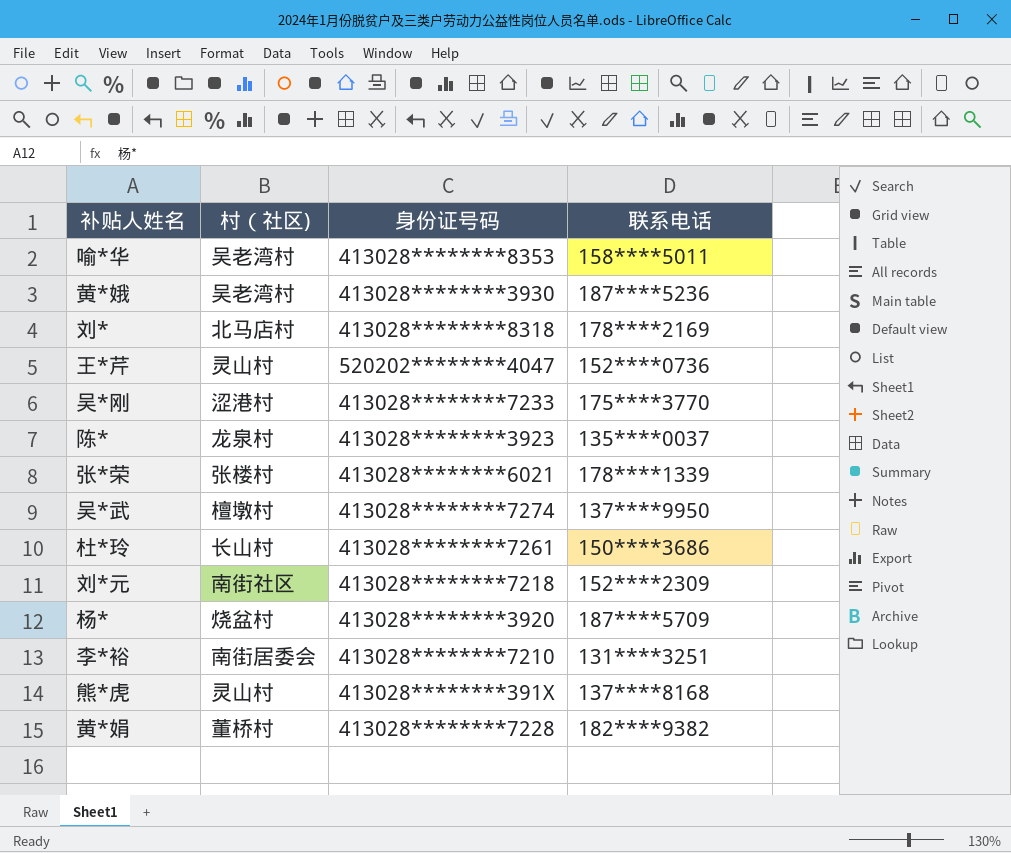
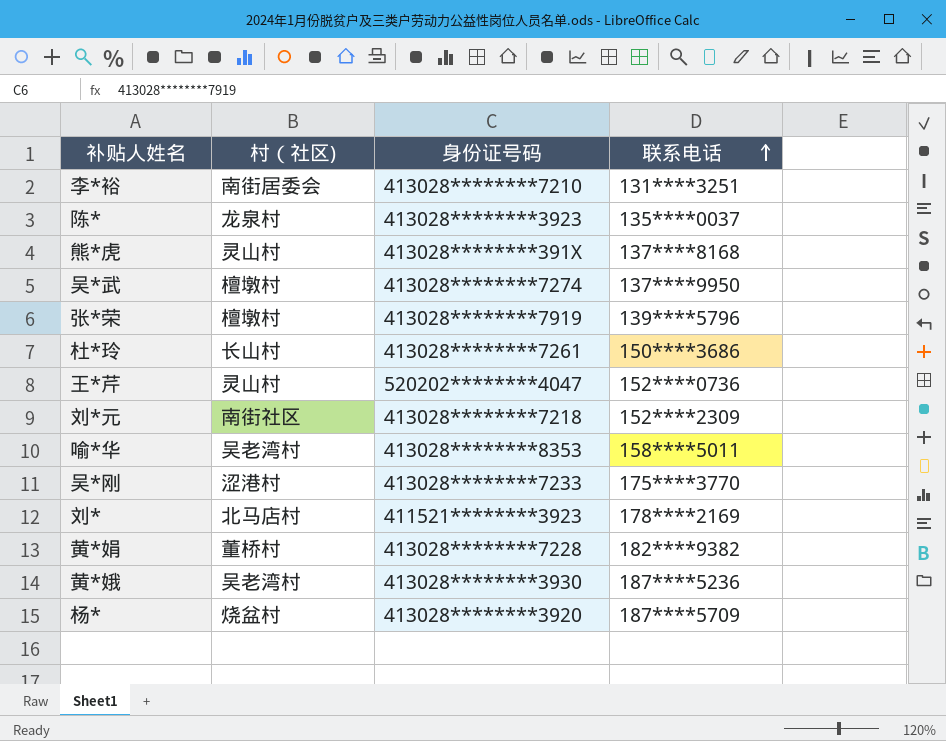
row order: none -> 联系电话 ascending
张*荣 | 村（社区): 张楼村 -> 檀墩村
张*荣 | 身份证号码: 413028********6021 -> 413028********7919
张*荣 | 联系电话: 178****1339 -> 139****5796
刘* | 身份证号码: 413028********8318 -> 411521********3923

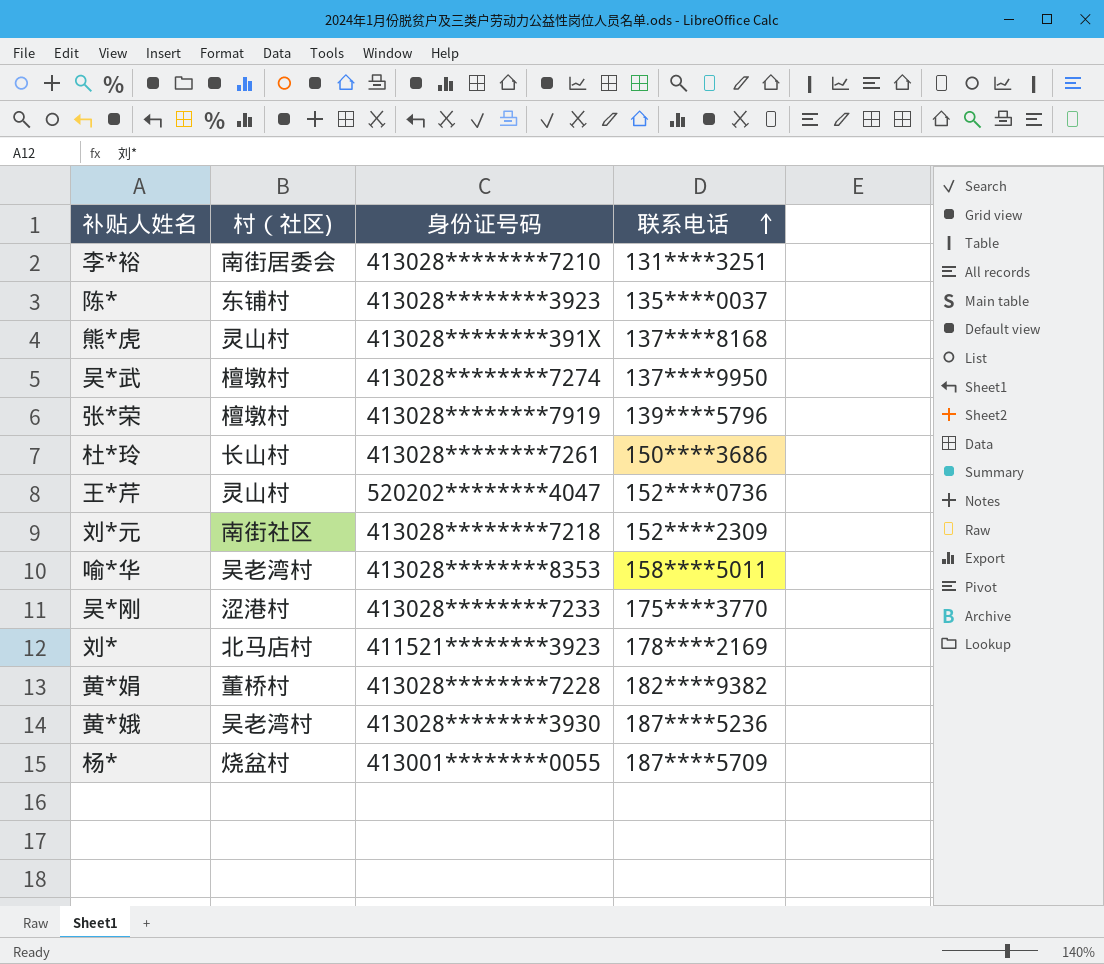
陈* | 村（社区): 龙泉村 -> 东铺村
杨* | 身份证号码: 413028********3920 -> 413001********0055

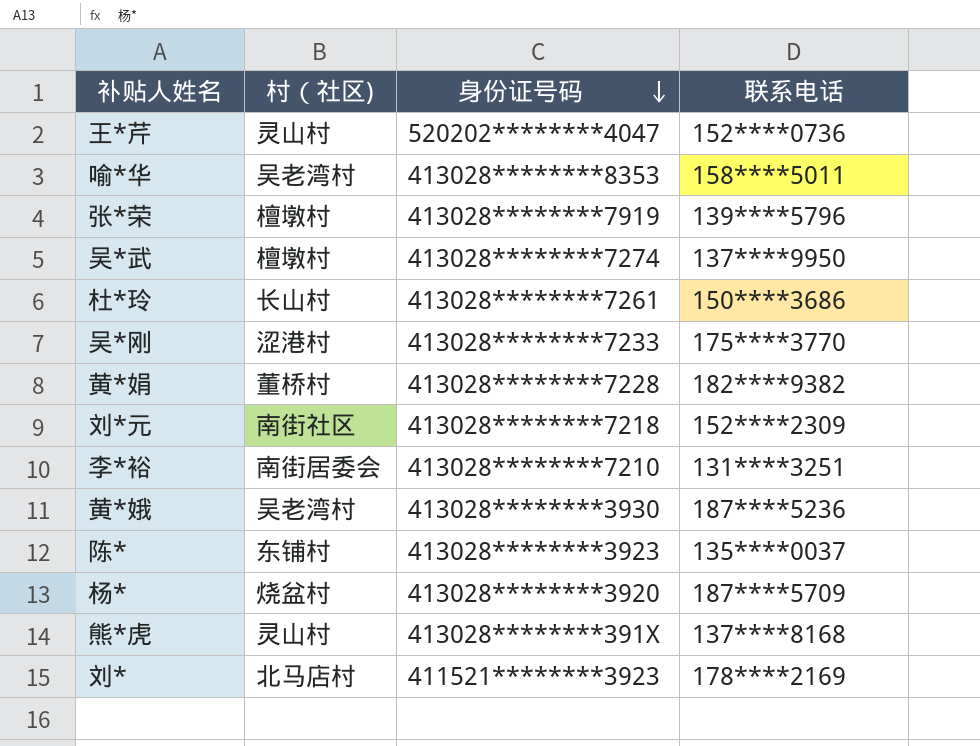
row order: 联系电话 ascending -> 身份证号码 descending
杨* | 身份证号码: 413001********0055 -> 413028********3920

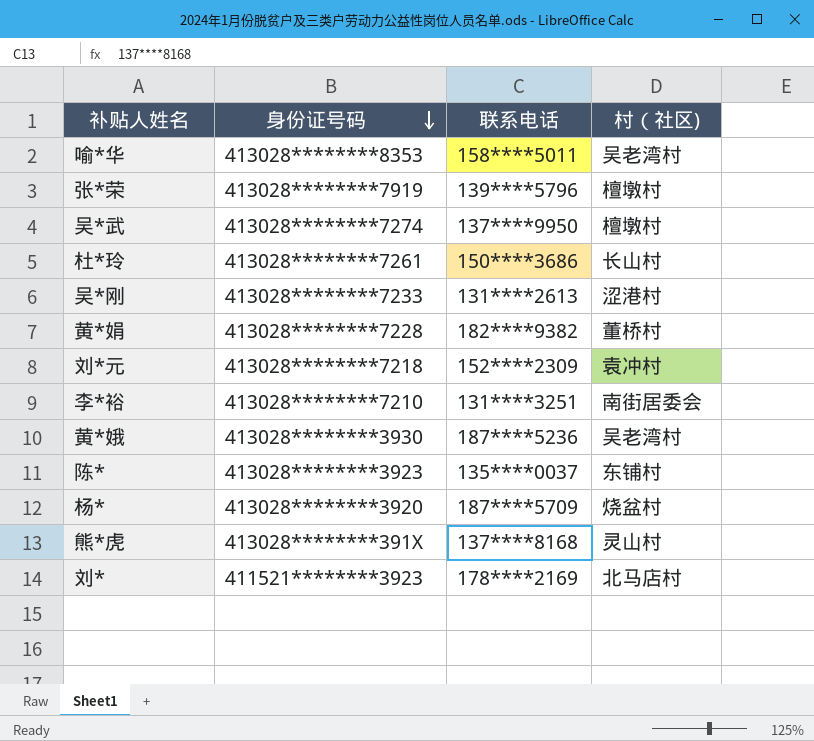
column 村（社区) | position: 2 -> 4
row 王*芹: 灵山村 | 520202********4047 | 152****0736 -> none
吴*刚 | 联系电话: 175****3770 -> 131****2613
刘*元 | 村（社区): 南街社区 -> 袁冲村

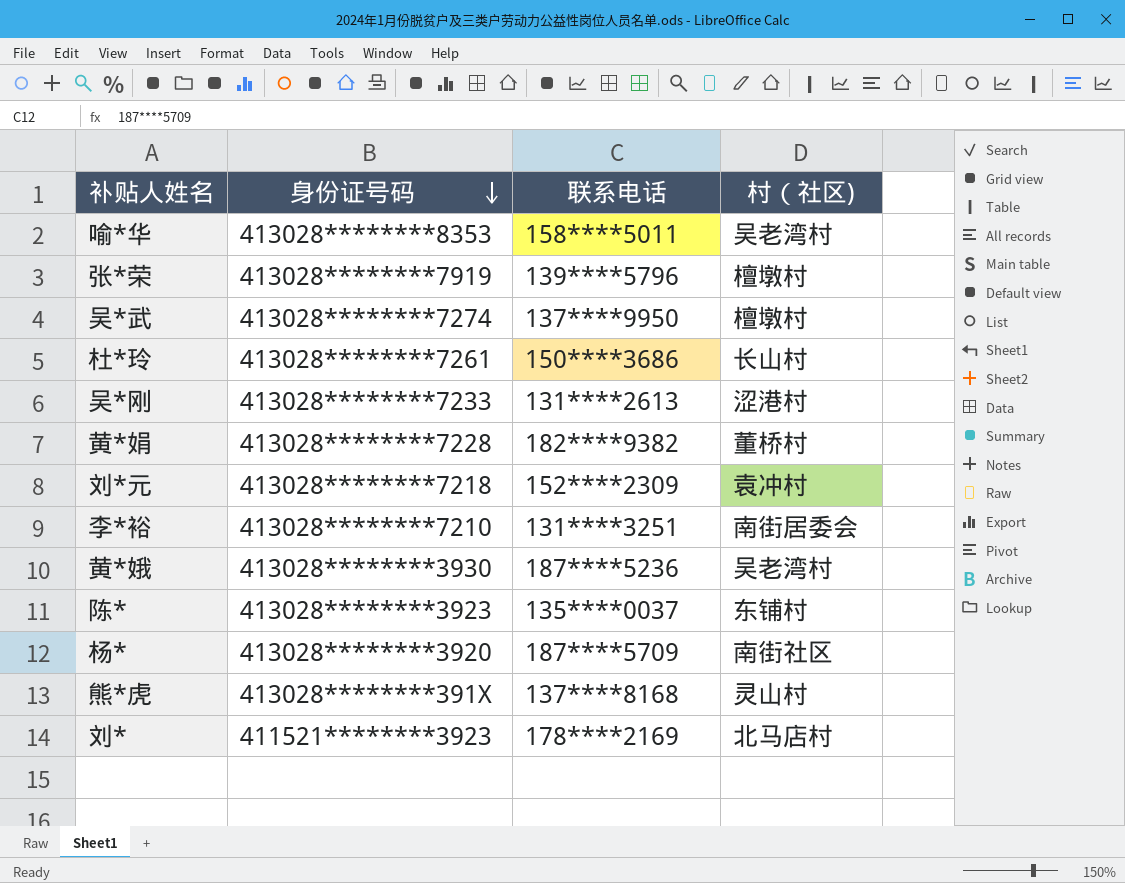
杨* | 村（社区): 烧盆村 -> 南街社区

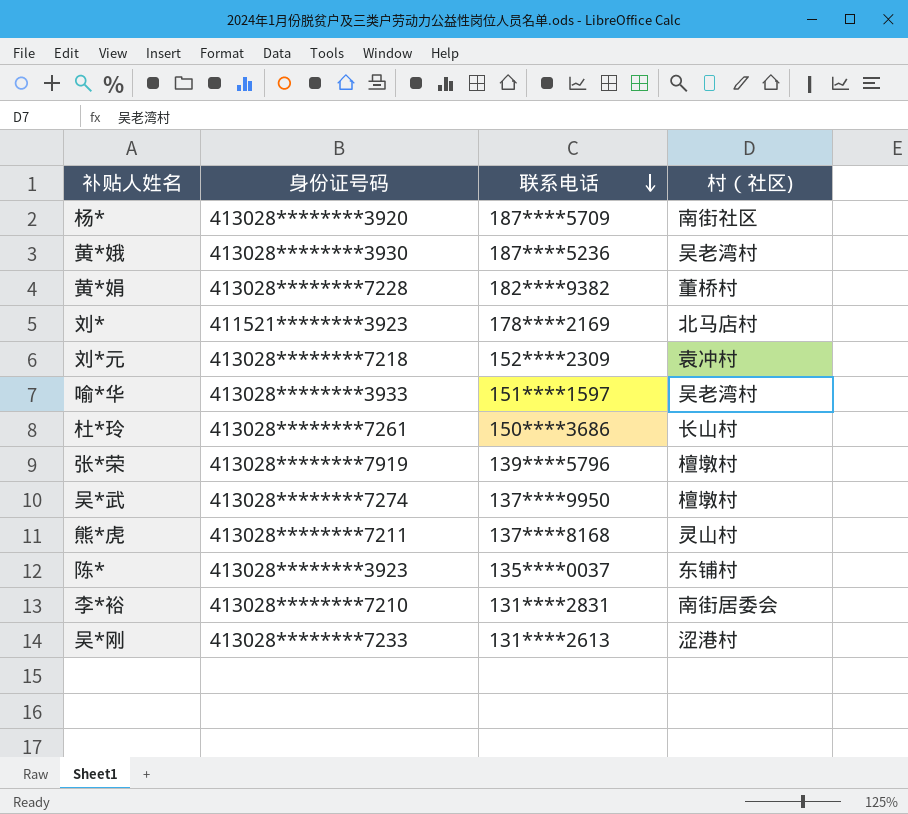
row order: 身份证号码 descending -> 联系电话 descending
喻*华 | 身份证号码: 413028********8353 -> 413028********3933
喻*华 | 联系电话: 158****5011 -> 151****1597
熊*虎 | 身份证号码: 413028********391X -> 413028********7211
李*裕 | 联系电话: 131****3251 -> 131****2831

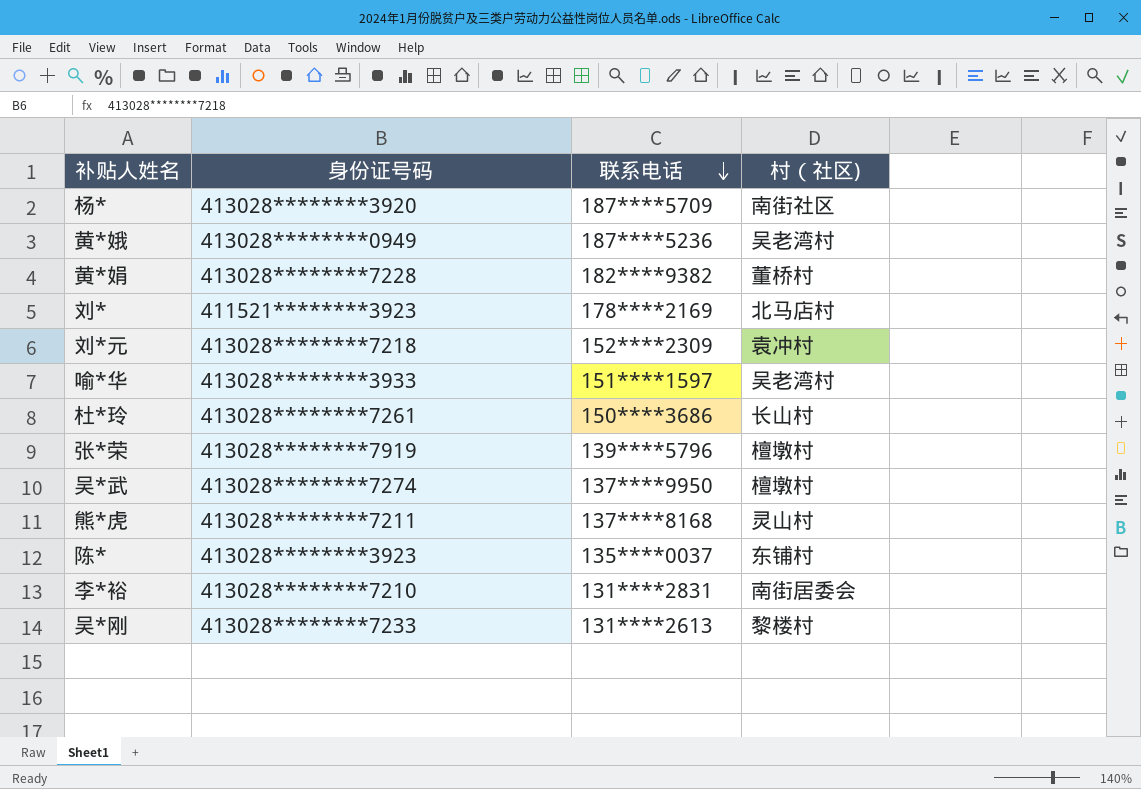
黄*娥 | 身份证号码: 413028********3930 -> 413028********0949
吴*刚 | 村（社区): 涩港村 -> 黎楼村

